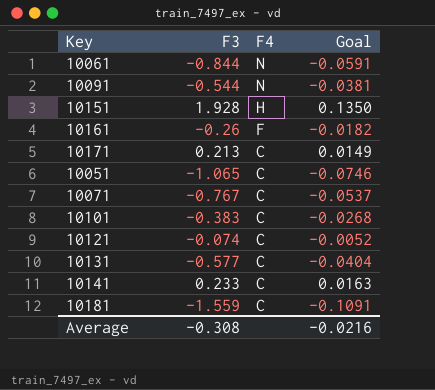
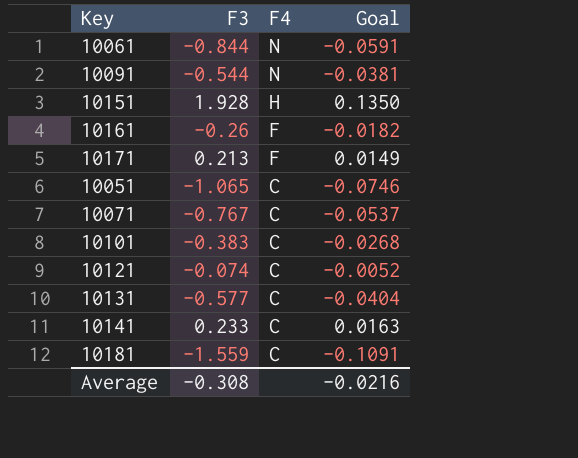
10171 | F4: C -> F

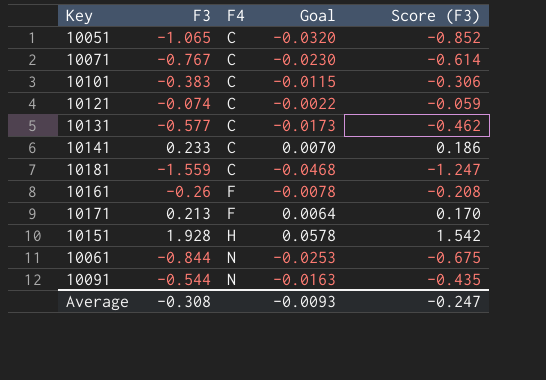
row order: F4 descending -> F4 ascending
column Goal | formula: [F3] * 0.07 -> [F3] * 0.03
column Score (F3) | formula: none -> [F3] * 0.8
Average | Goal: -0.0216 -> -0.0093

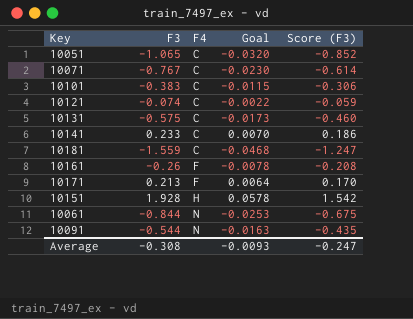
10131 | F3: -0.577 -> -0.575
10131 | Score (F3): -0.462 -> -0.460

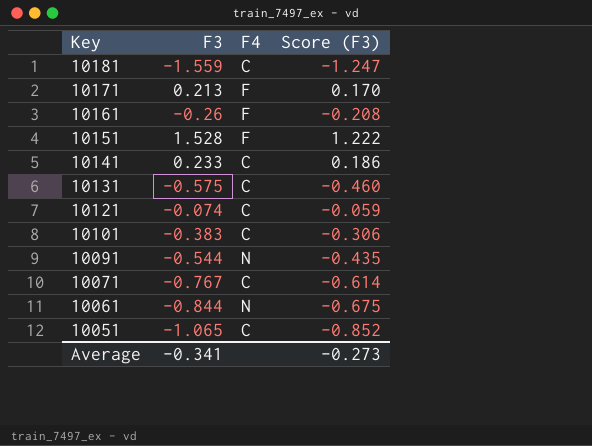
row order: F4 ascending -> Key descending
column Goal | formula: [F3] * 0.03 -> none
10151 | F3: 1.928 -> 1.528
10151 | F4: H -> F
10151 | Score (F3): 1.542 -> 1.222
Average | F3: -0.308 -> -0.341
Average | Score (F3): -0.247 -> -0.273

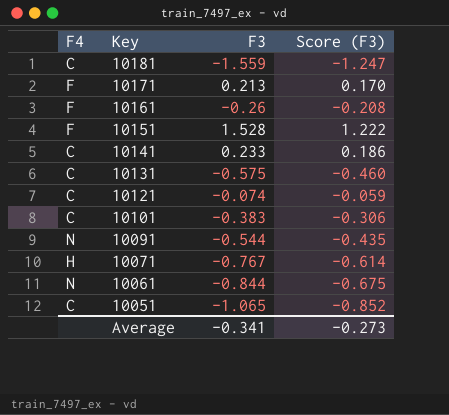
column F4 | position: 3 -> 1
10071 | F4: C -> H

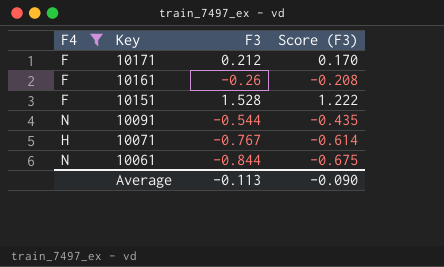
filter: none -> F4 != C
10171 | F3: 0.213 -> 0.212
Average | F3: -0.341 -> -0.113
Average | Score (F3): -0.273 -> -0.090

